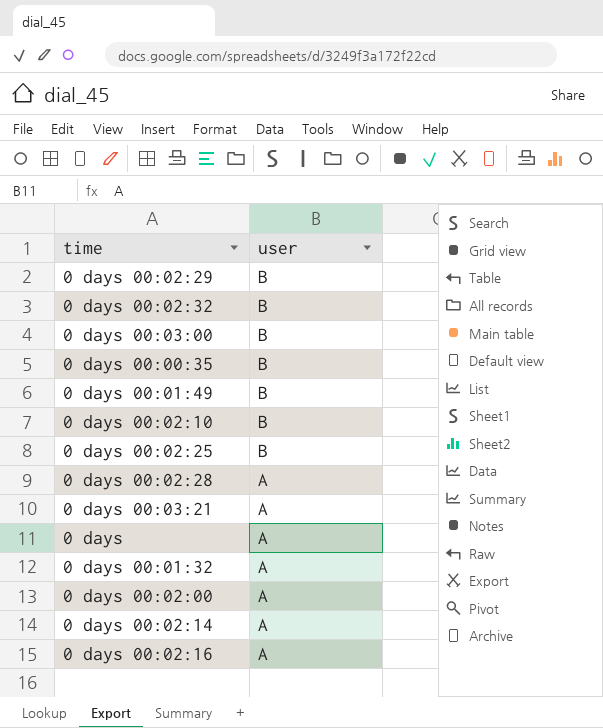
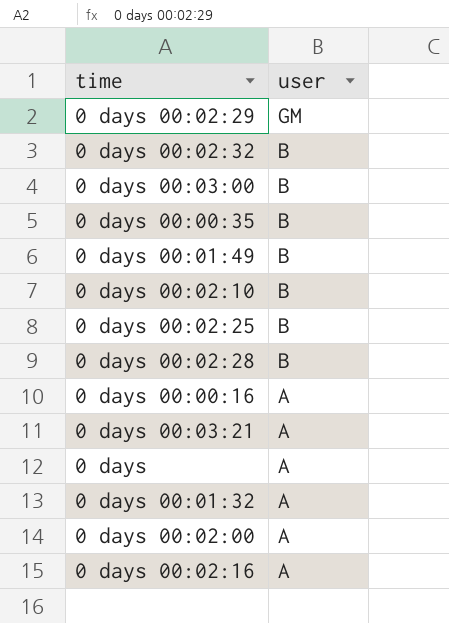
row 0 days 00:02:14: A -> none
0 days 00:02:29 | user: B -> GM
0 days 00:02:28 | user: A -> B
row 0 days 00:00:16: none -> A

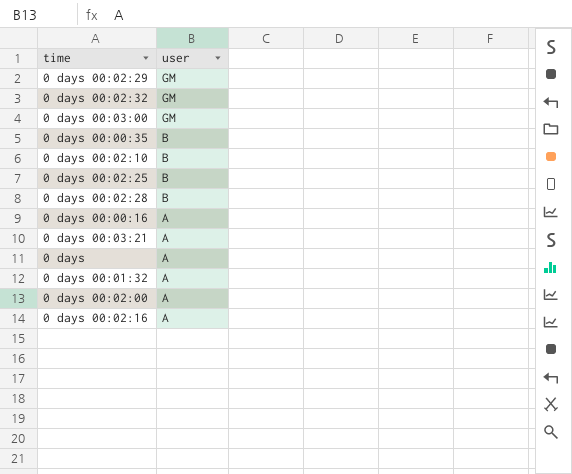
row 0 days 00:01:49: B -> none
0 days 00:02:32 | user: B -> GM
0 days 00:03:00 | user: B -> GM

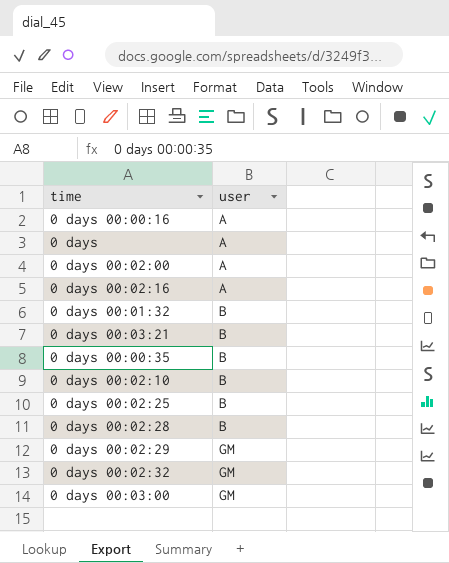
row order: user descending -> user ascending
0 days 00:01:32 | user: A -> B
0 days 00:03:21 | user: A -> B

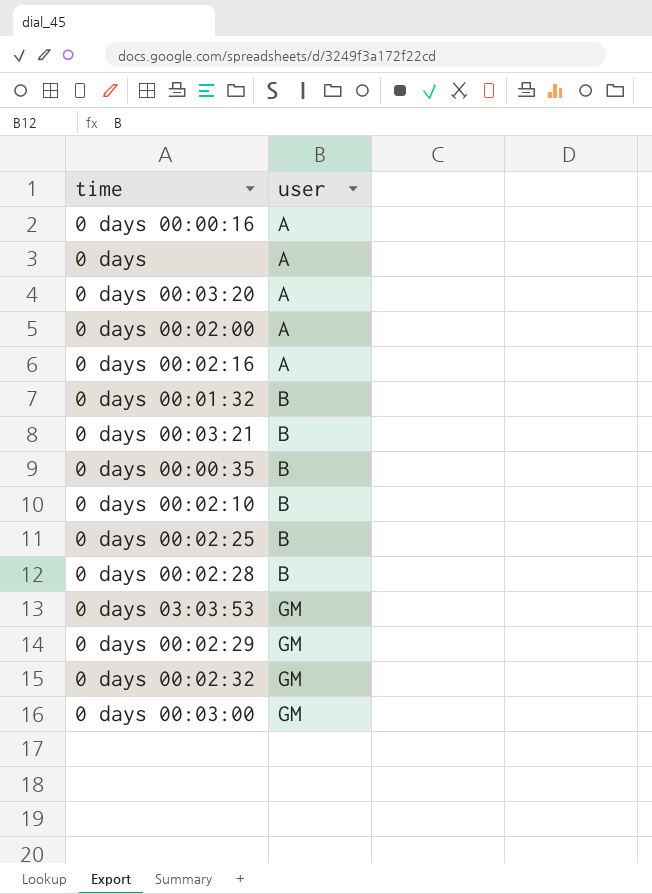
row 0 days 00:03:20: none -> A
row 0 days 03:03:53: none -> GM

